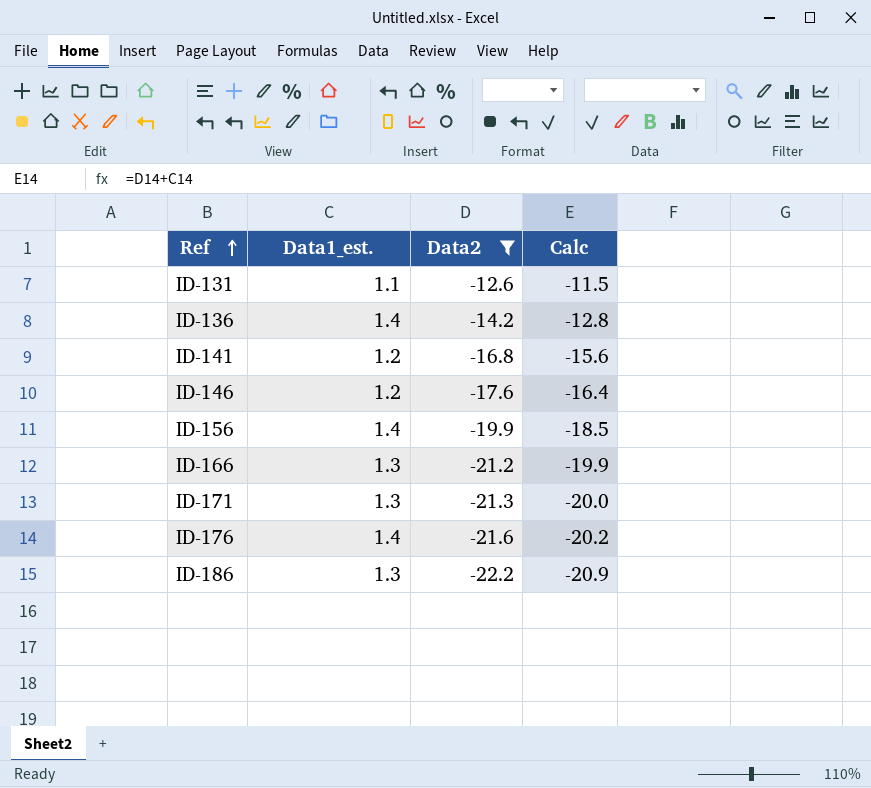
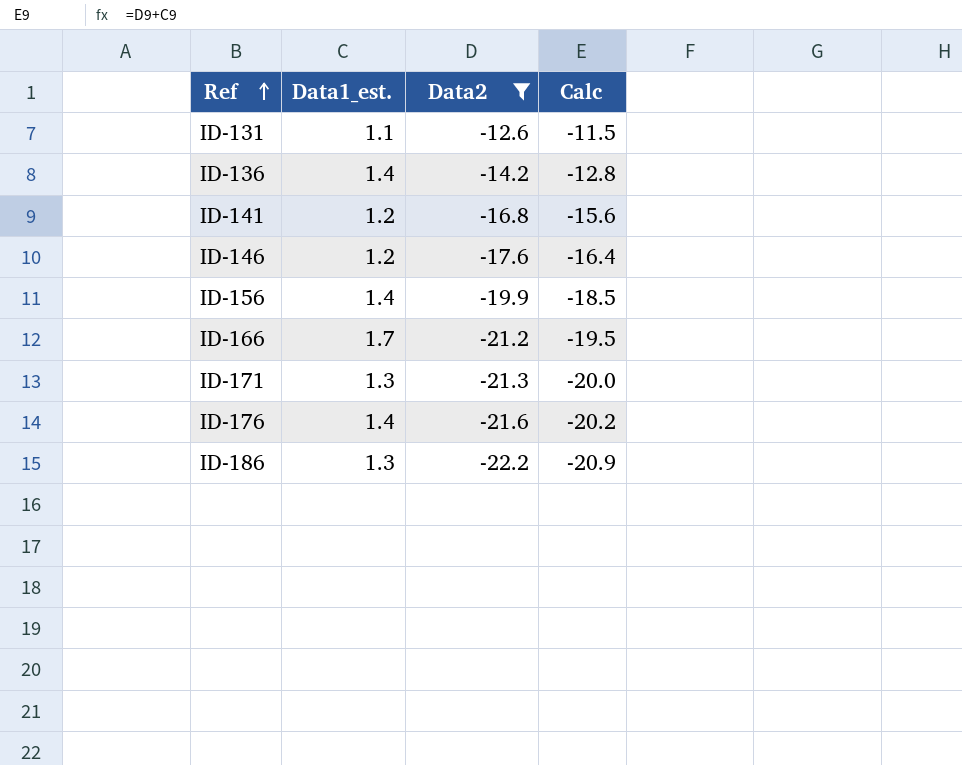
ID-166 | Data1_est.: 1.3 -> 1.7
ID-166 | Calc: -19.9 -> -19.5

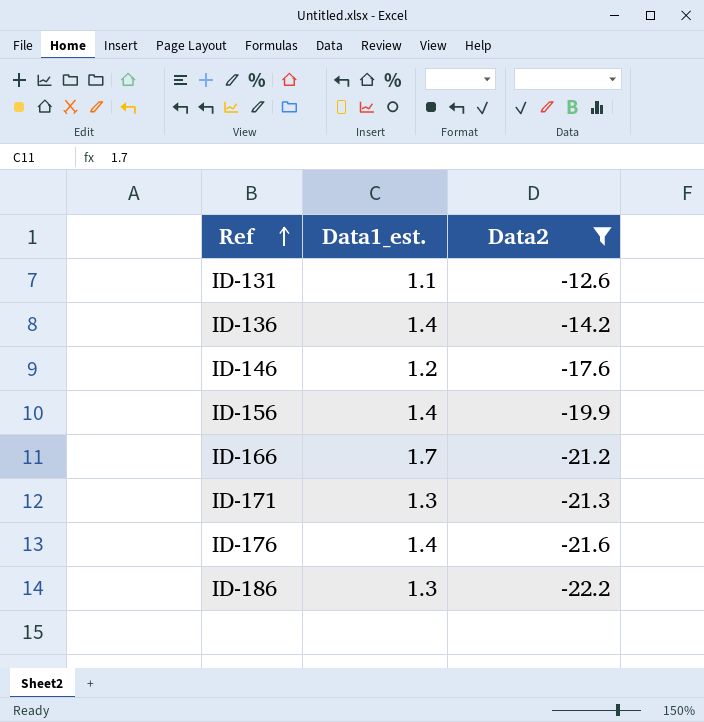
column Calc | formula: [Data1_est.] + [Data2] -> none
row ID-141: 1.2 | -16.8 | -15.6 -> none

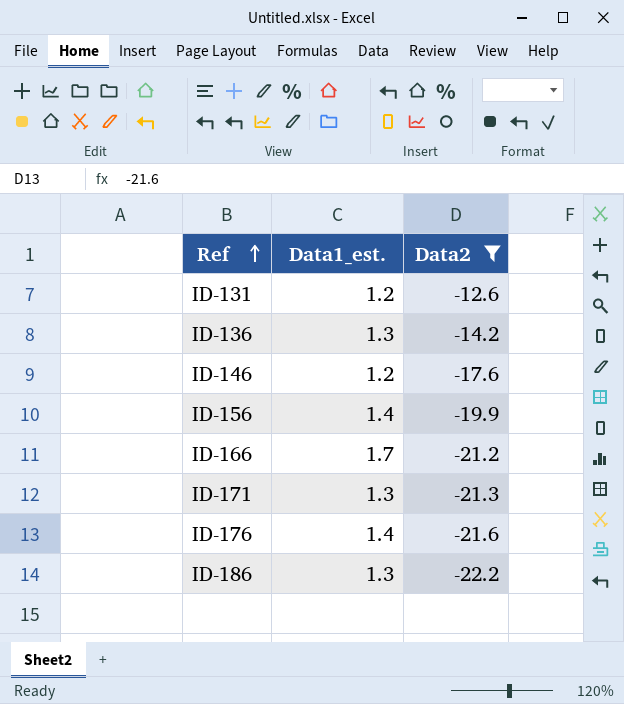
ID-131 | Data1_est.: 1.1 -> 1.2
ID-136 | Data1_est.: 1.4 -> 1.3

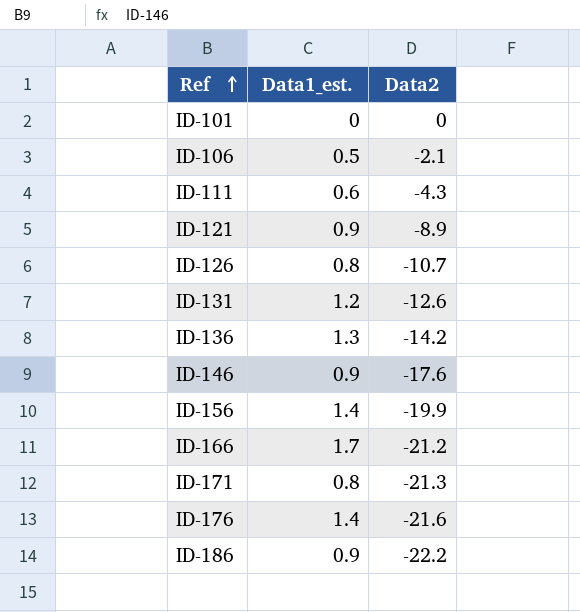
filter: Data2 <= -12.6 -> none
ID-146 | Data1_est.: 1.2 -> 0.9
ID-171 | Data1_est.: 1.3 -> 0.8
ID-186 | Data1_est.: 1.3 -> 0.9

